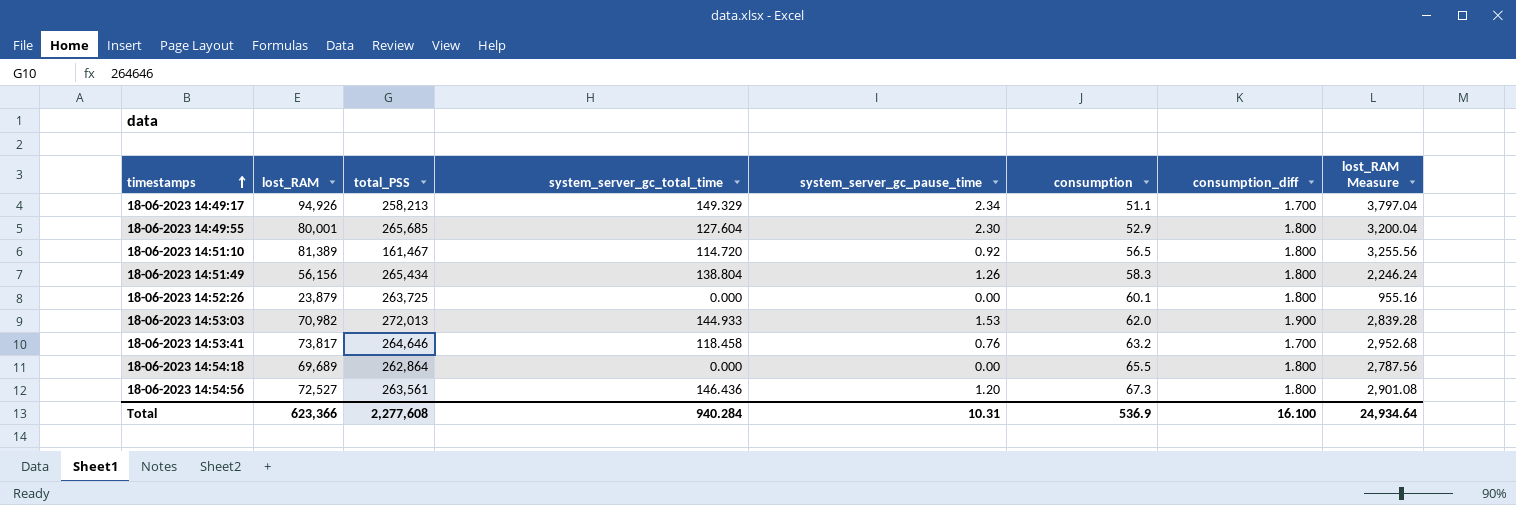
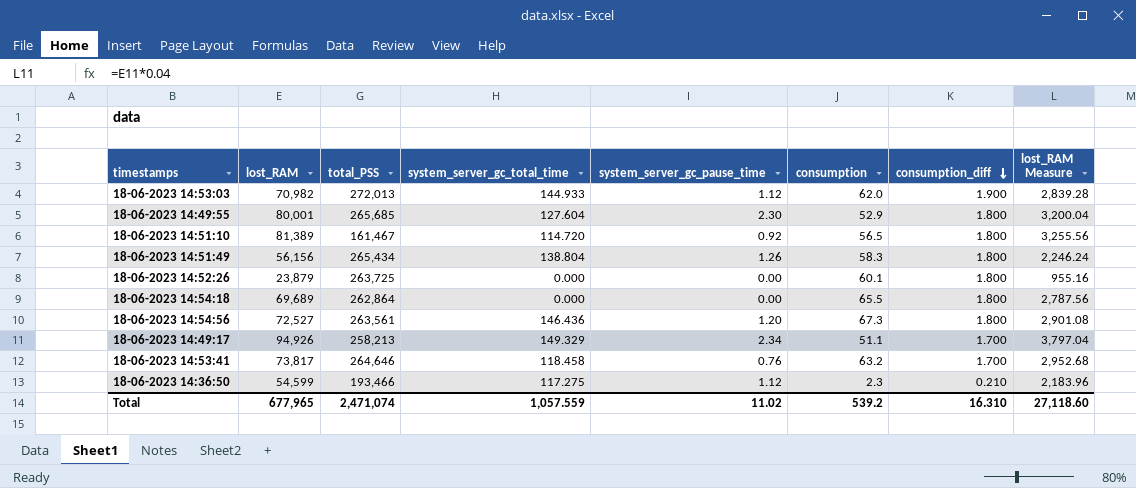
row order: timestamps ascending -> consumption_diff descending
18-06-2023 14:53:03 | system_server_gc_pause_time: 1.53 -> 1.12
row 18-06-2023 14:36:50: none -> 54,599 | 193,466 | 117.275 | 1.12 | 2.3 | 0.210 | 2,183.96
Total | lost_RAM: 623,366 -> 677,965
Total | total_PSS: 2,277,608 -> 2,471,074
Total | system_server_gc_total_time: 940.284 -> 1,057.559
Total | system_server_gc_pause_time: 10.31 -> 11.02
Total | consumption: 536.9 -> 539.2
Total | consumption_diff: 16.100 -> 16.310
Total | lost_RAM Measure: 24,934.64 -> 27,118.60

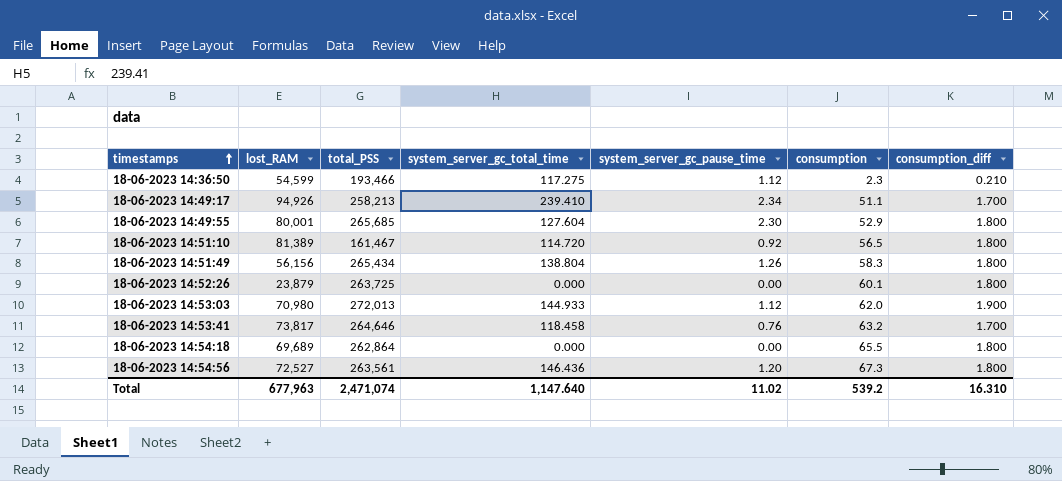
row order: consumption_diff descending -> timestamps ascending
column lost_RAM Measure | formula: [lost_RAM] * 0.04 -> none
18-06-2023 14:49:17 | system_server_gc_total_time: 149.329 -> 239.410
18-06-2023 14:53:03 | lost_RAM: 70,982 -> 70,980
Total | lost_RAM: 677,965 -> 677,963
Total | system_server_gc_total_time: 1,057.559 -> 1,147.640

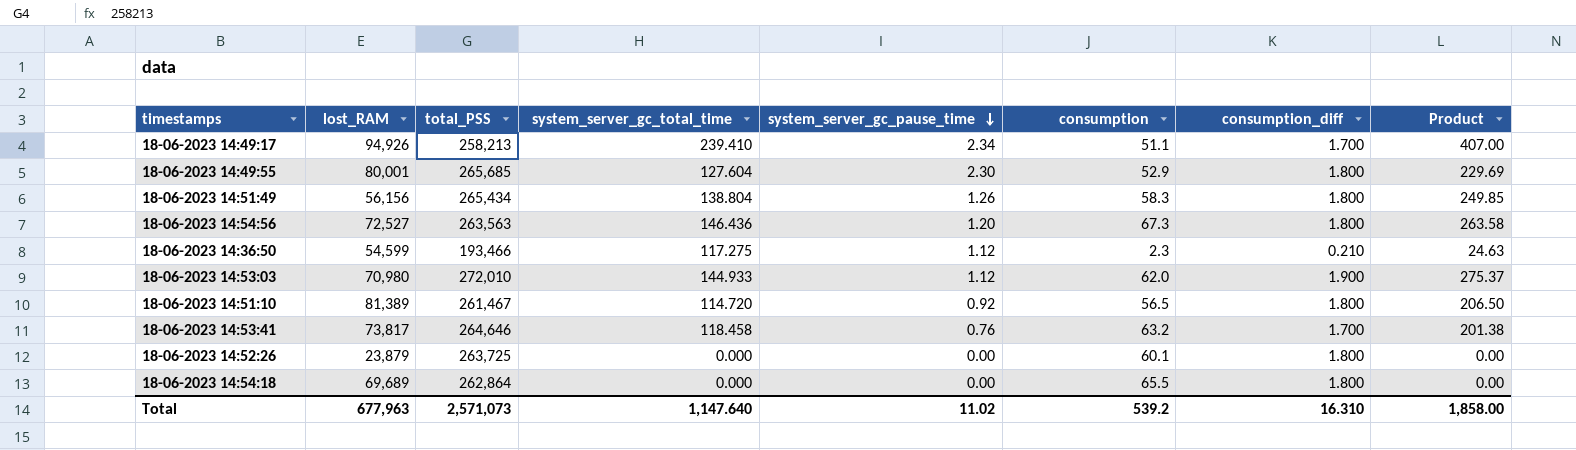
row order: timestamps ascending -> system_server_gc_pause_time descending
column Product | formula: none -> [system_server_gc_total_time] * [consumption_diff]
18-06-2023 14:54:56 | total_PSS: 263,561 -> 263,563
18-06-2023 14:53:03 | total_PSS: 272,013 -> 272,010
18-06-2023 14:51:10 | total_PSS: 161,467 -> 261,467
Total | total_PSS: 2,471,074 -> 2,571,073

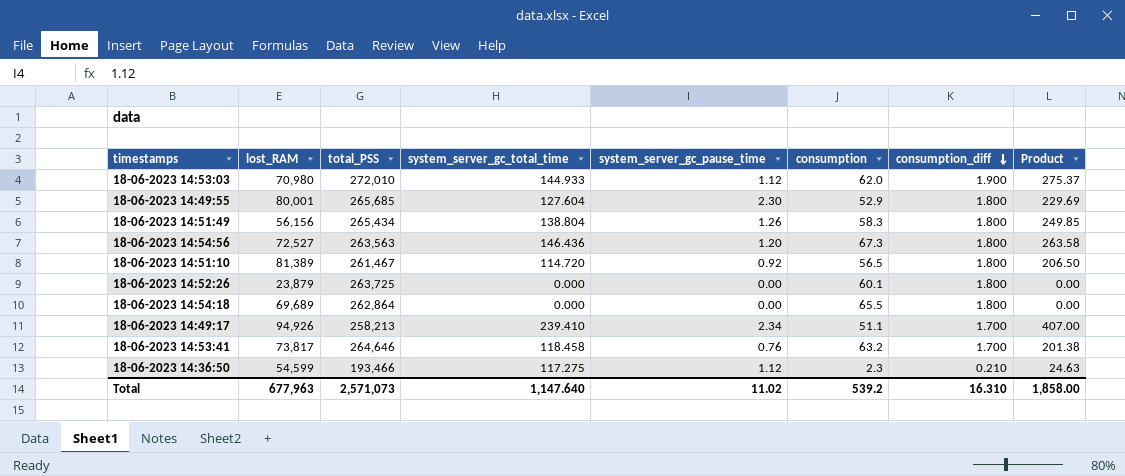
row order: system_server_gc_pause_time descending -> consumption_diff descending

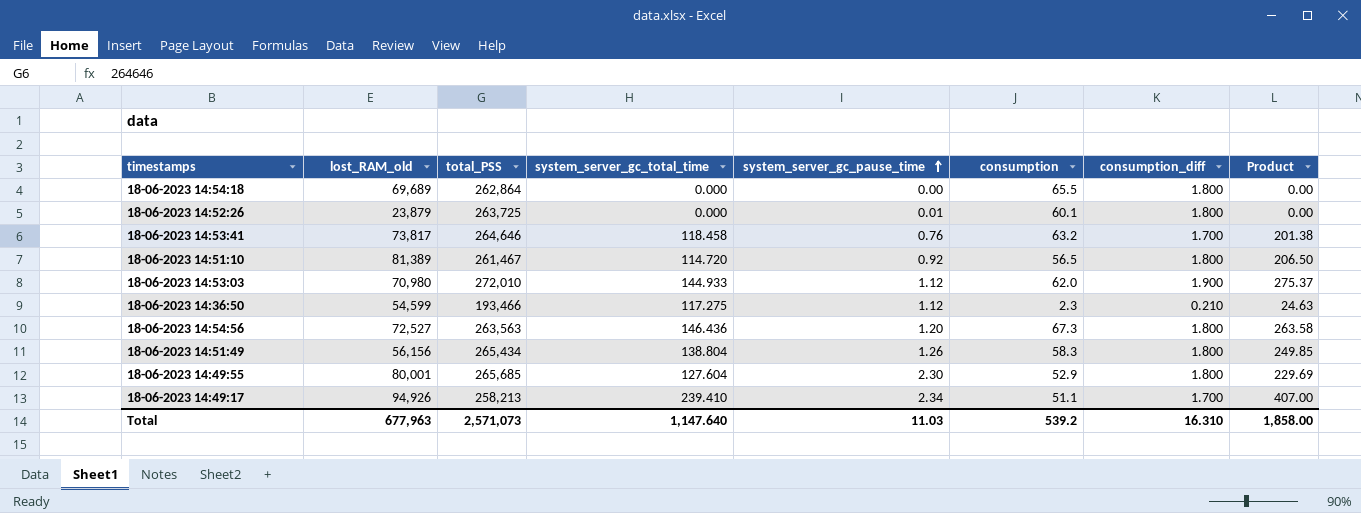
row order: consumption_diff descending -> system_server_gc_pause_time ascending
column name: lost_RAM -> lost_RAM_old
18-06-2023 14:52:26 | system_server_gc_pause_time: 0.00 -> 0.01
Total | system_server_gc_pause_time: 11.02 -> 11.03

